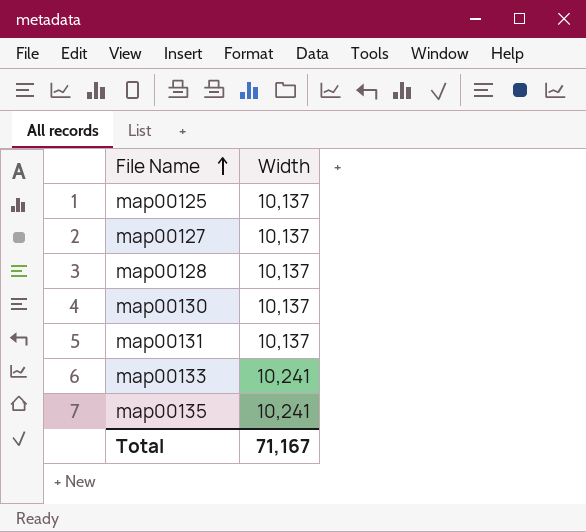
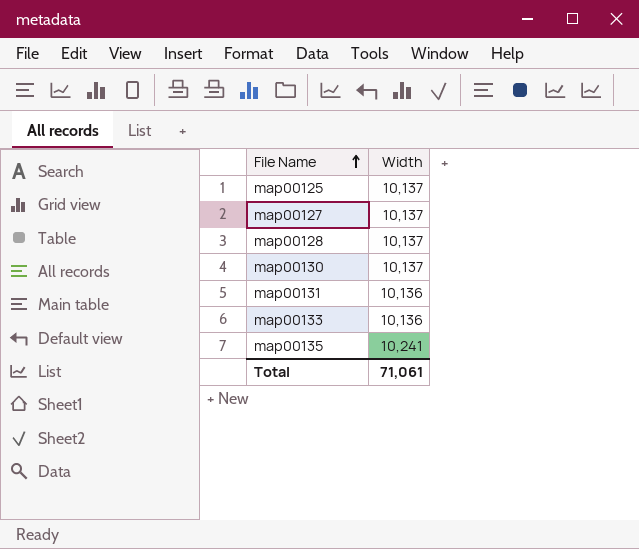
map00131 | Width: 10,137 -> 10,136
map00133 | Width: 10,241 -> 10,136
Total | Width: 71,167 -> 71,061

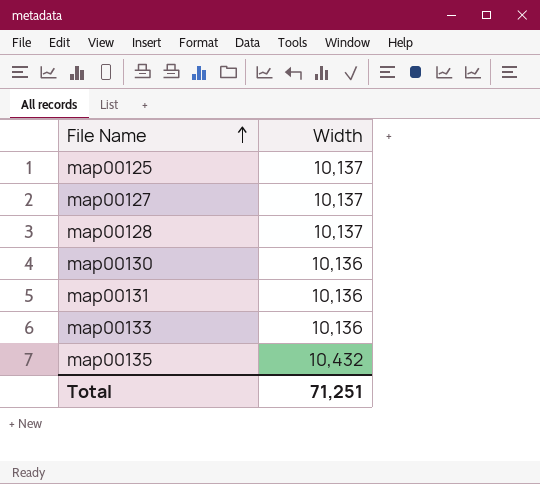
map00130 | Width: 10,137 -> 10,136
map00135 | Width: 10,241 -> 10,432
Total | Width: 71,061 -> 71,251

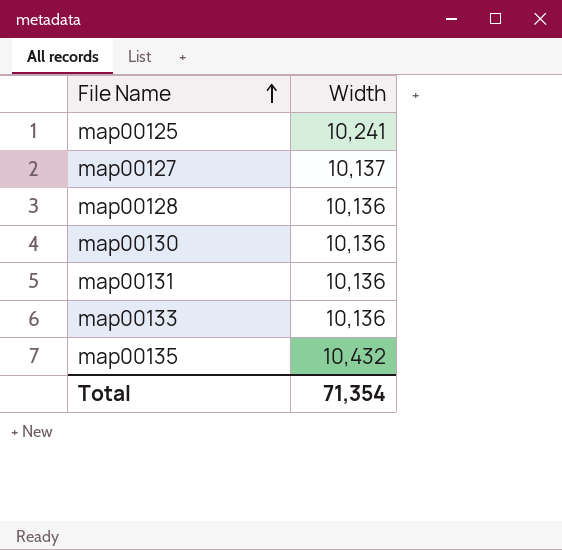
map00125 | Width: 10,137 -> 10,241
map00128 | Width: 10,137 -> 10,136
Total | Width: 71,251 -> 71,354

